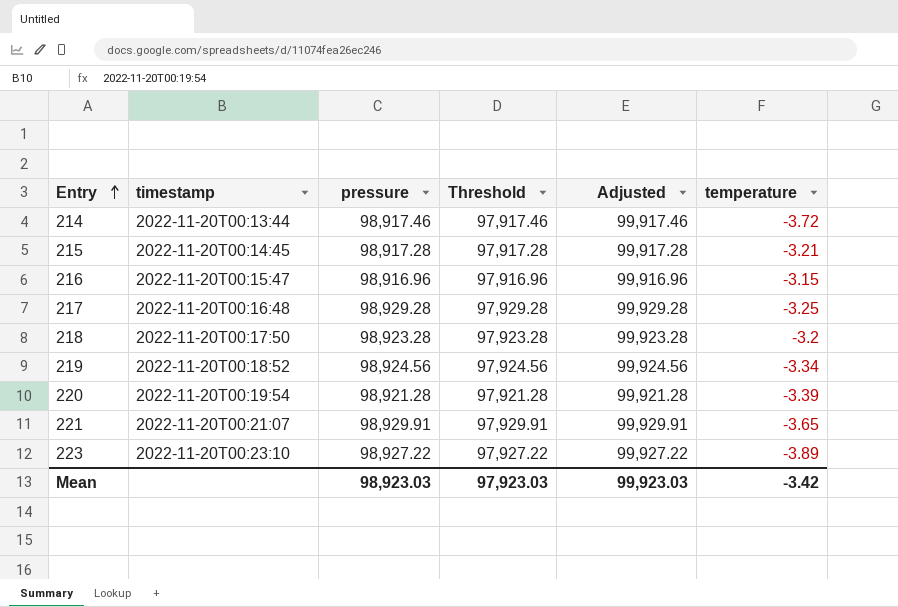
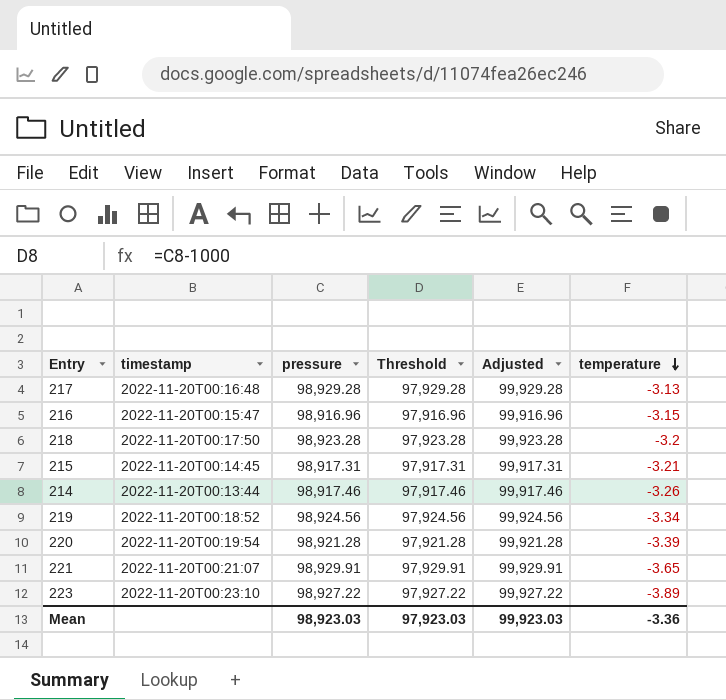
row order: Entry ascending -> temperature descending
217 | temperature: -3.25 -> -3.13
215 | pressure: 98,917.28 -> 98,917.31
215 | Threshold: 97,917.28 -> 97,917.31
215 | Adjusted: 99,917.28 -> 99,917.31
214 | temperature: -3.72 -> -3.26
Mean | temperature: -3.42 -> -3.36

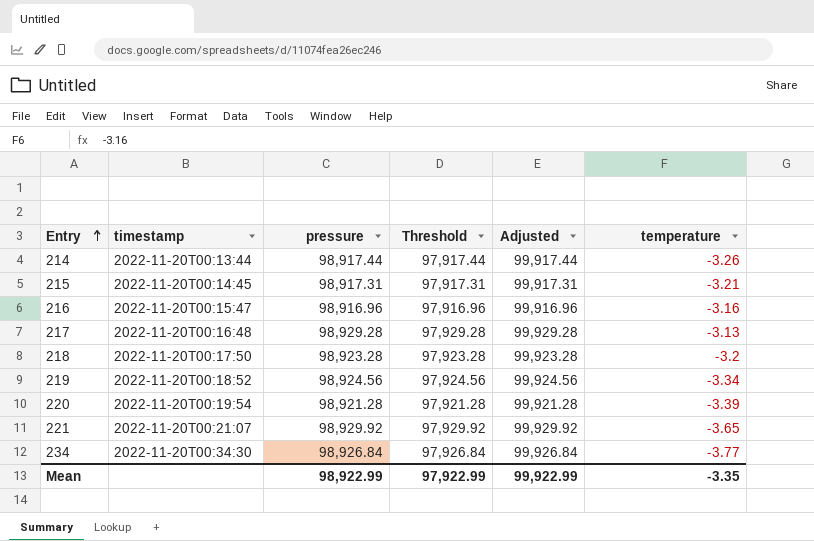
row order: temperature descending -> Entry ascending
row 223: 2022-11-20T00:23:10 | 98,927.22 | 97,927.22 | 99,927.22 | -3.89 -> none
214 | pressure: 98,917.46 -> 98,917.44
214 | Threshold: 97,917.46 -> 97,917.44
214 | Adjusted: 99,917.46 -> 99,917.44
216 | temperature: -3.15 -> -3.16
221 | pressure: 98,929.91 -> 98,929.92
221 | Threshold: 97,929.91 -> 97,929.92
221 | Adjusted: 99,929.91 -> 99,929.92
row 234: none -> 2022-11-20T00:34:30 | 98,926.84 | 97,926.84 | 99,926.84 | -3.77
Mean | pressure: 98,923.03 -> 98,922.99
Mean | Threshold: 97,923.03 -> 97,922.99
Mean | Adjusted: 99,923.03 -> 99,922.99
Mean | temperature: -3.36 -> -3.35

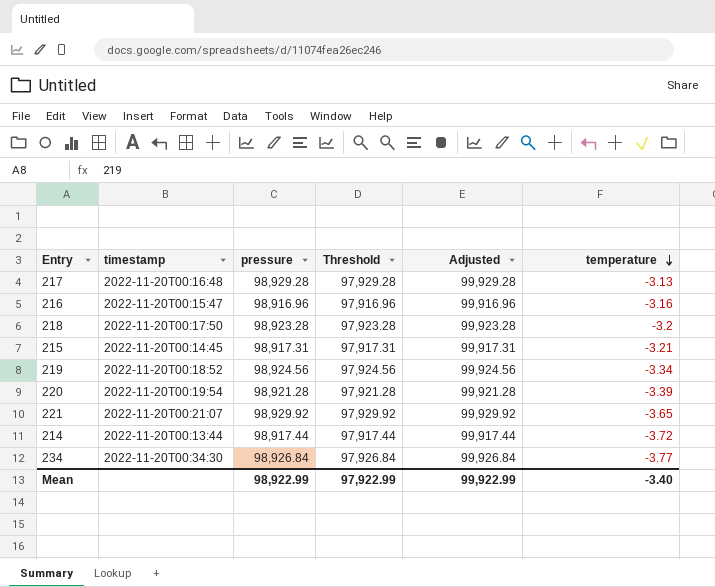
row order: Entry ascending -> temperature descending
214 | temperature: -3.26 -> -3.72
Mean | temperature: -3.35 -> -3.40

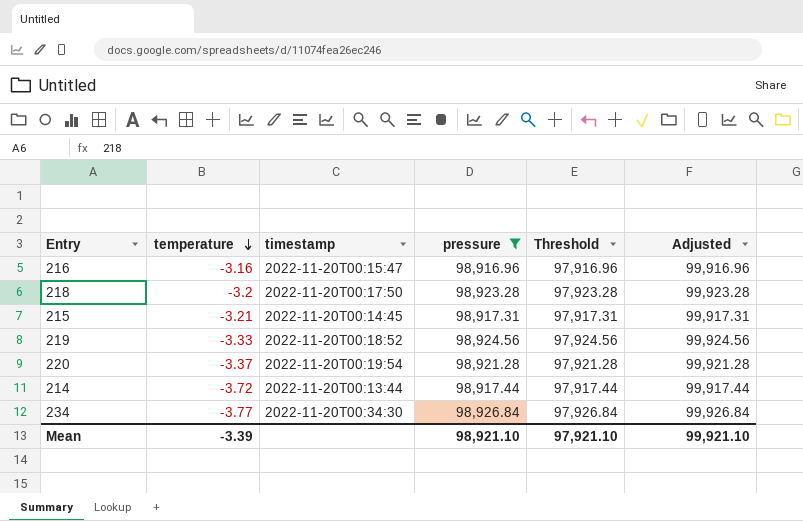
filter: none -> pressure <= 98,926.84
column temperature | position: 6 -> 2
219 | temperature: -3.34 -> -3.33
220 | temperature: -3.39 -> -3.37
Mean | temperature: -3.40 -> -3.39
Mean | pressure: 98,922.99 -> 98,921.10
Mean | Threshold: 97,922.99 -> 97,921.10
Mean | Adjusted: 99,922.99 -> 99,921.10

